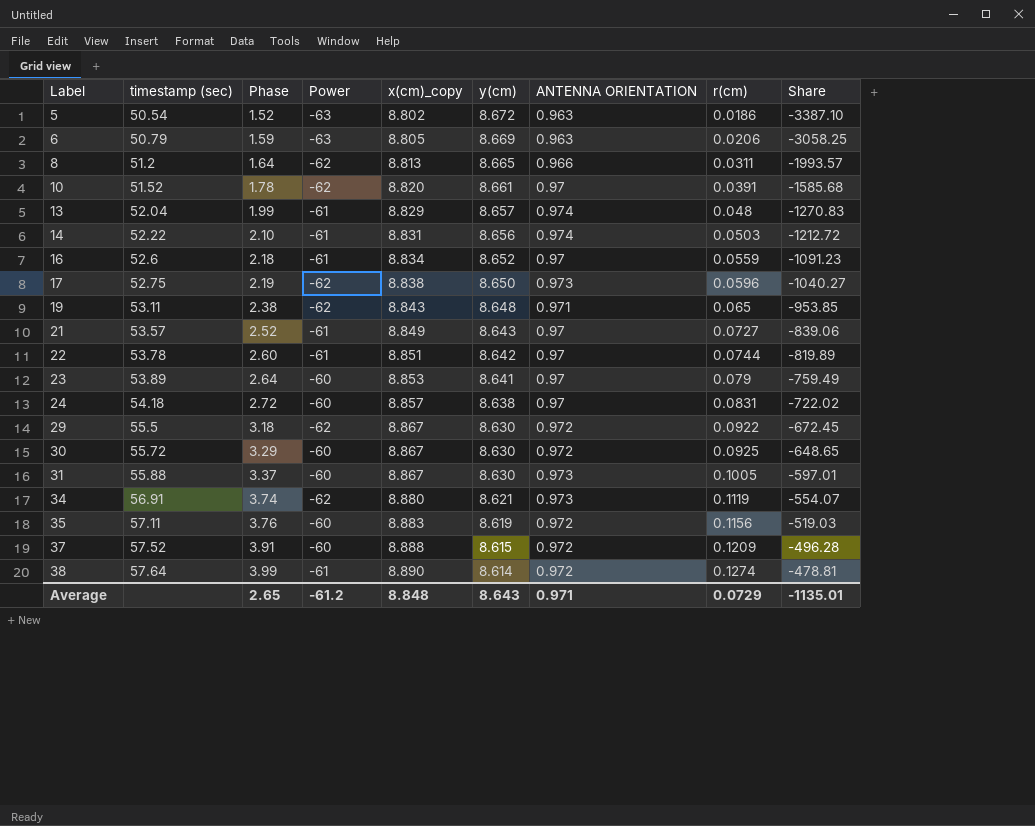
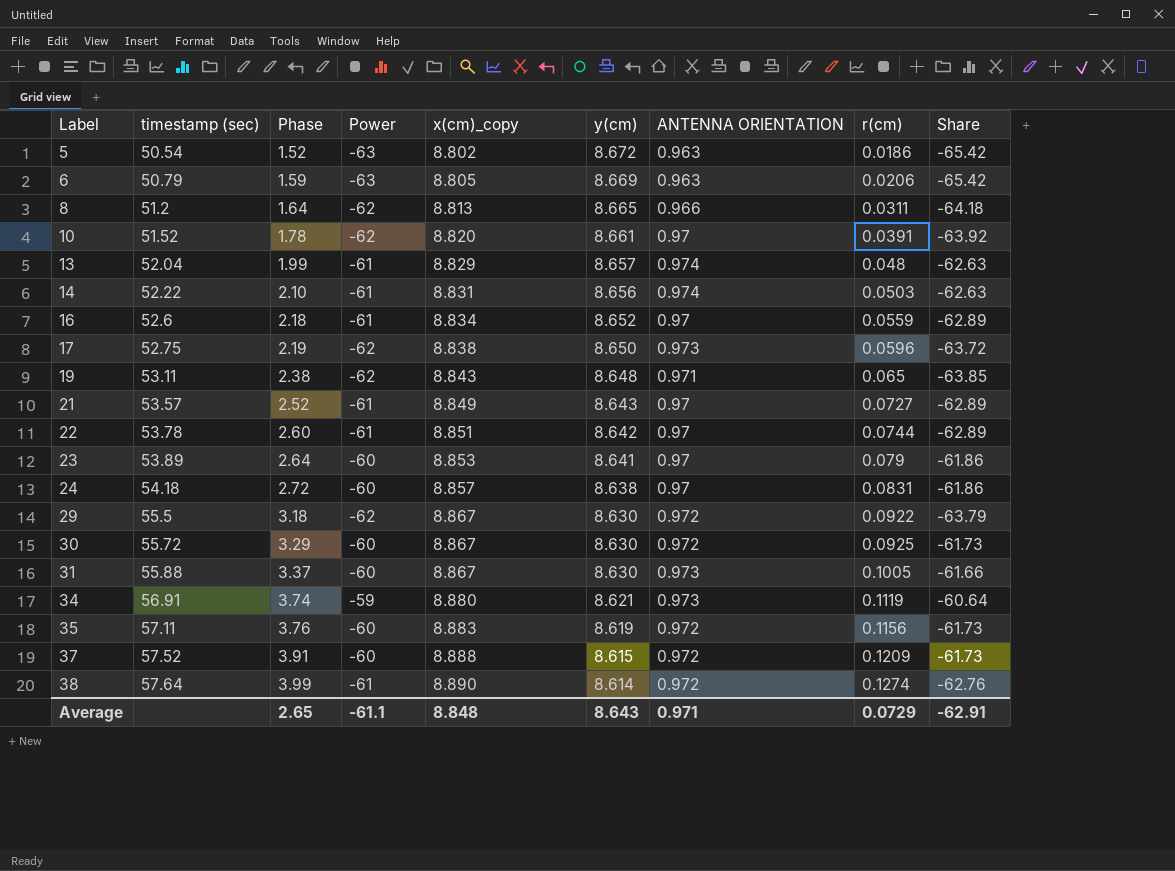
column Share | formula: [Power] / [r(cm)] -> [Power] / [ANTENNA ORIENTATION]
34 | Power: -62 -> -59
Average | Power: -61.2 -> -61.1
Average | Share: -1135.01 -> -62.91

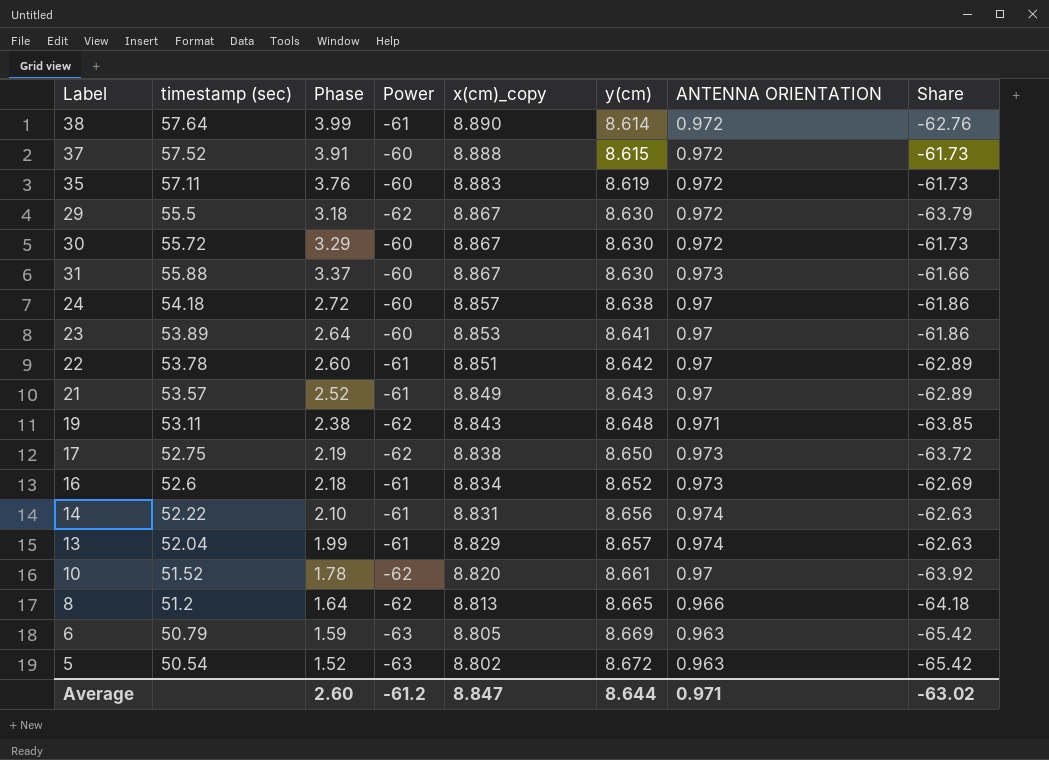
row order: Label ascending -> x(cm)_copy descending
column r(cm) | position: 8 -> none
row 34: 56.91 | 3.74 | -59 | 8.880 | 8.621 | 0.973 | 0.1119 | -60.64 -> none
16 | ANTENNA ORIENTATION: 0.97 -> 0.973
16 | Share: -62.89 -> -62.69
Average | Phase: 2.65 -> 2.60
Average | Power: -61.1 -> -61.2
Average | x(cm)_copy: 8.848 -> 8.847
Average | y(cm): 8.643 -> 8.644
Average | Share: -62.91 -> -63.02

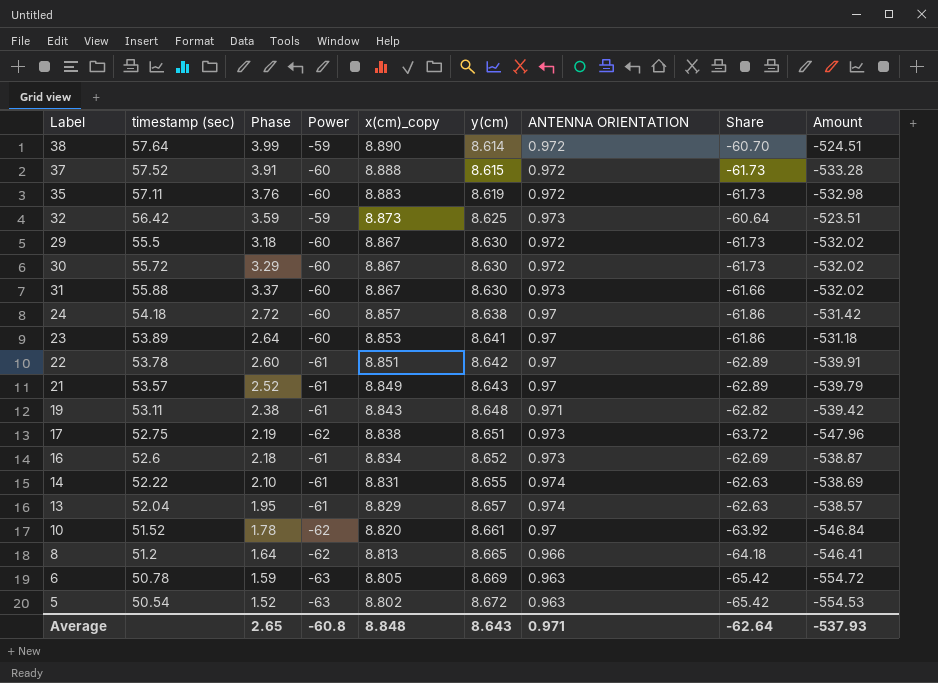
column Amount | formula: none -> [Power] * [x(cm)_copy]
38 | Power: -61 -> -59
38 | Share: -62.76 -> -60.70
row 32: none -> 56.42 | 3.59 | -59 | 8.873 | 8.625 | 0.973 | -60.64 | -523.51
29 | Power: -62 -> -60
29 | Share: -63.79 -> -61.73
19 | Power: -62 -> -61
19 | Share: -63.85 -> -62.82
17 | y(cm): 8.650 -> 8.651
14 | y(cm): 8.656 -> 8.655
13 | Phase: 1.99 -> 1.95
6 | timestamp (sec): 50.79 -> 50.78
Average | Phase: 2.60 -> 2.65
Average | Power: -61.2 -> -60.8
Average | x(cm)_copy: 8.847 -> 8.848
Average | y(cm): 8.644 -> 8.643
Average | Share: -63.02 -> -62.64

